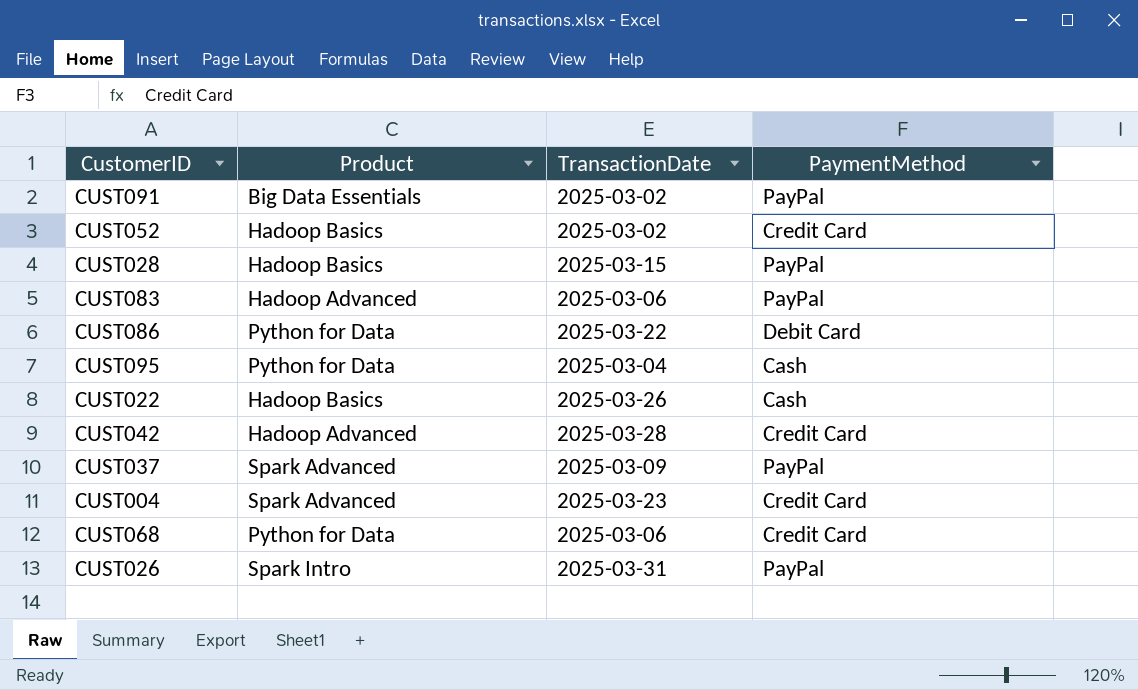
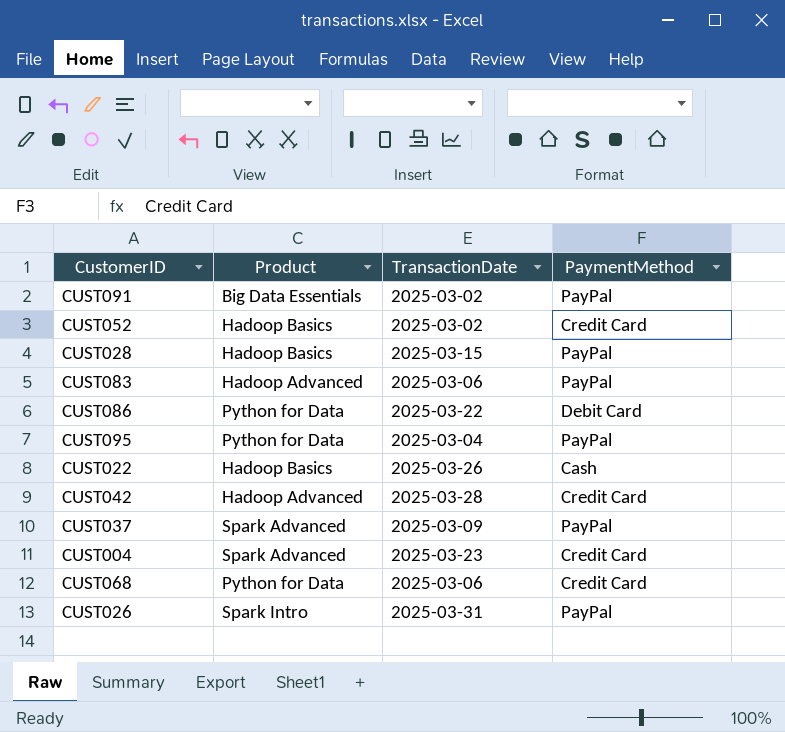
CUST095 | PaymentMethod: Cash -> PayPal

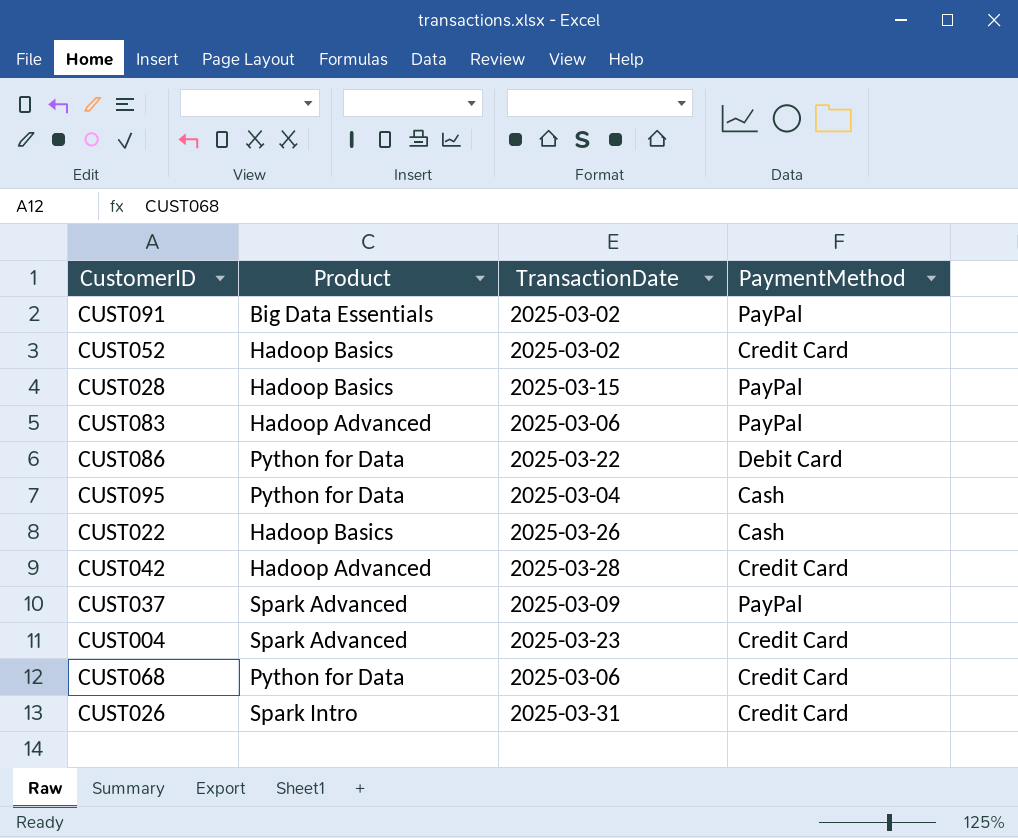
CUST095 | PaymentMethod: PayPal -> Cash
CUST026 | PaymentMethod: PayPal -> Credit Card

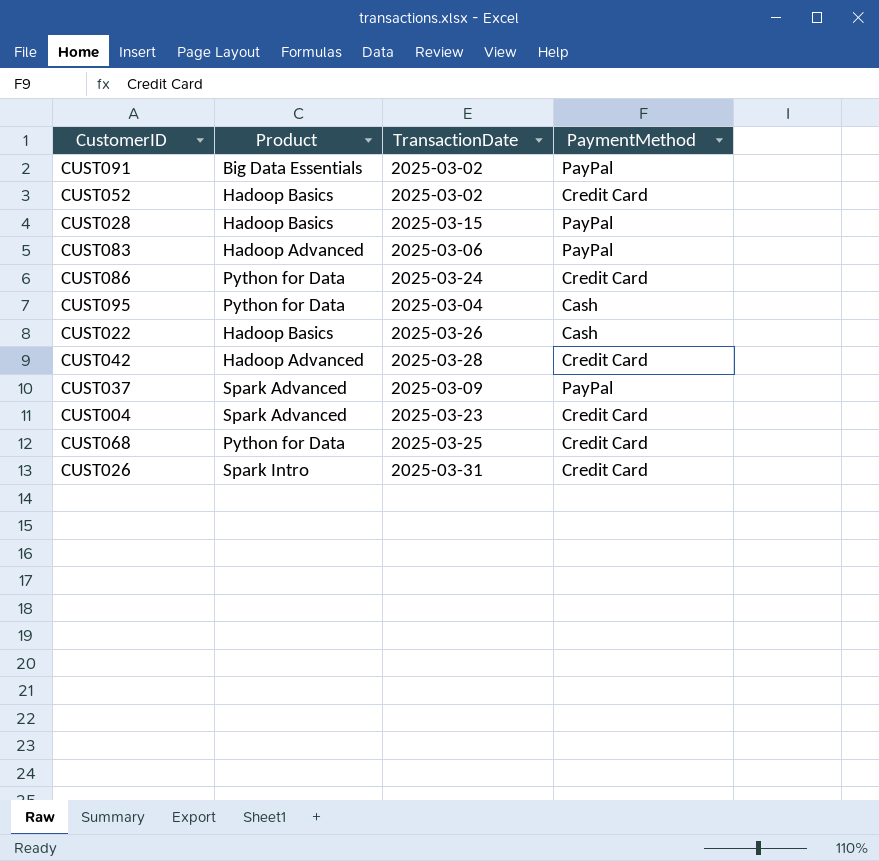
CUST086 | TransactionDate: 2025-03-22 -> 2025-03-24
CUST086 | PaymentMethod: Debit Card -> Credit Card
CUST068 | TransactionDate: 2025-03-06 -> 2025-03-25

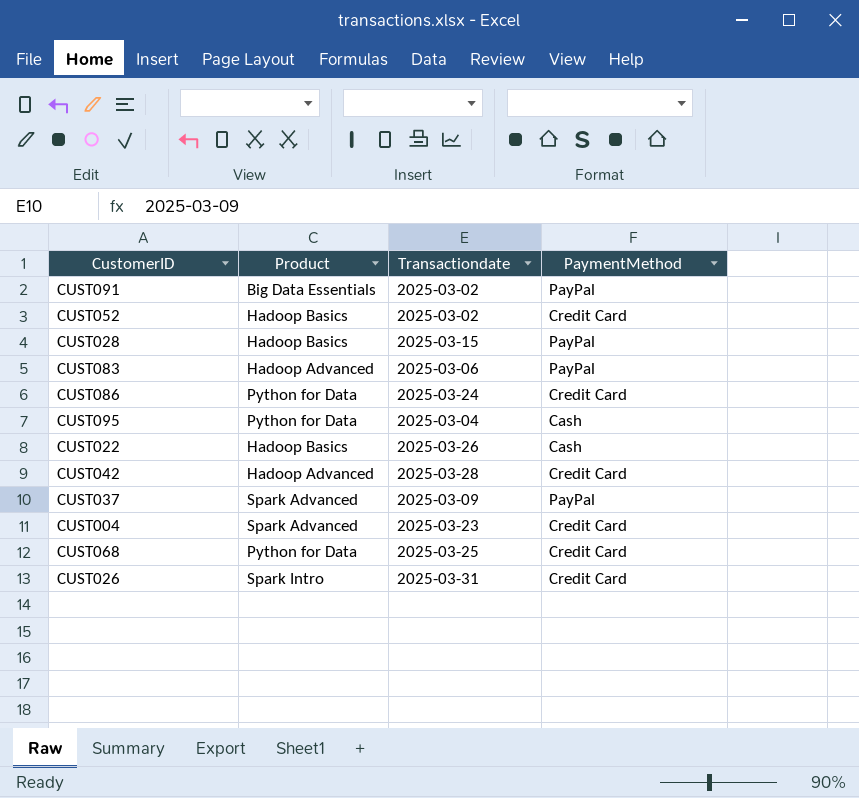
column name: TransactionDate -> Transactiondate

